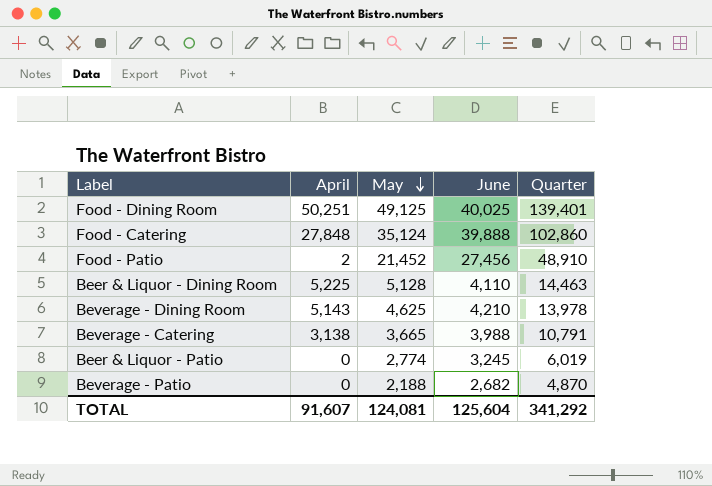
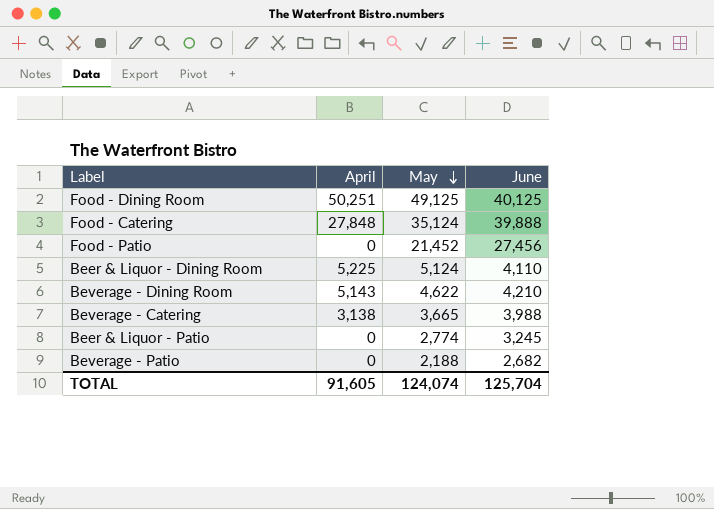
column Quarter | formula: [April] + [May] + [June] -> none
Food - Dining Room | June: 40,025 -> 40,125
Food - Patio | April: 2 -> 0
Beer & Liquor - Dining Room | May: 5,128 -> 5,124
Beverage - Dining Room | May: 4,625 -> 4,622
TOTAL | April: 91,607 -> 91,605
TOTAL | May: 124,081 -> 124,074
TOTAL | June: 125,604 -> 125,704

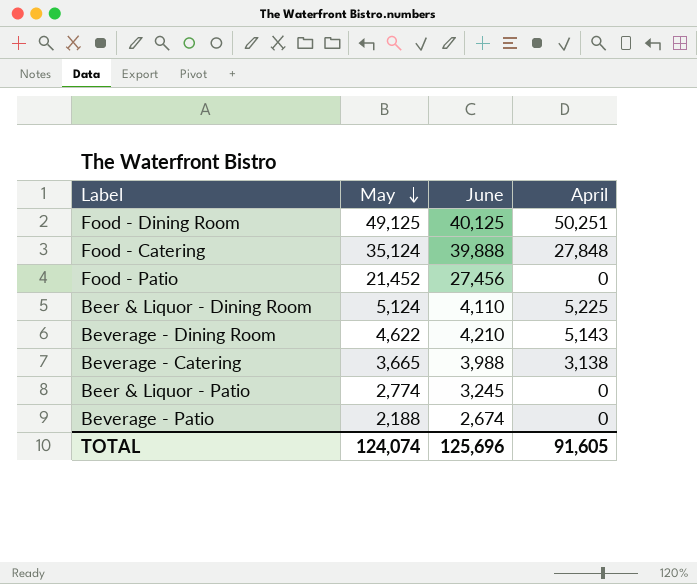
column April | position: 2 -> 4
Beverage - Patio | June: 2,682 -> 2,674
TOTAL | June: 125,704 -> 125,696

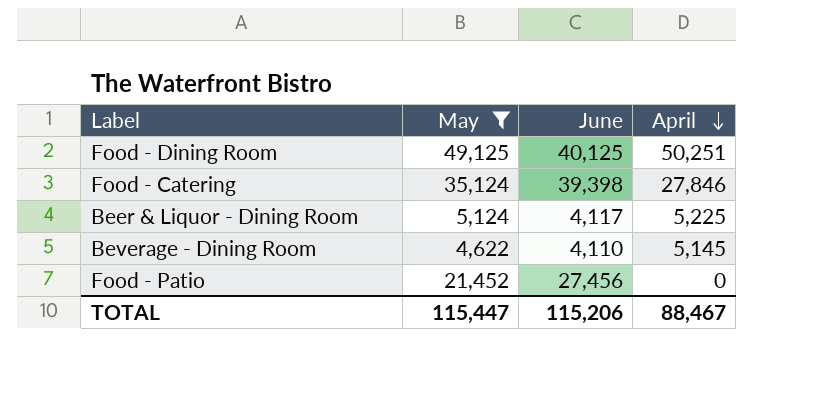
filter: none -> May >= 4,622
row order: May descending -> April descending
Food - Catering | June: 39,888 -> 39,398
Food - Catering | April: 27,848 -> 27,846
Beer & Liquor - Dining Room | June: 4,110 -> 4,117
Beverage - Dining Room | June: 4,210 -> 4,110
Beverage - Dining Room | April: 5,143 -> 5,145
TOTAL | May: 124,074 -> 115,447
TOTAL | June: 125,696 -> 115,206
TOTAL | April: 91,605 -> 88,467

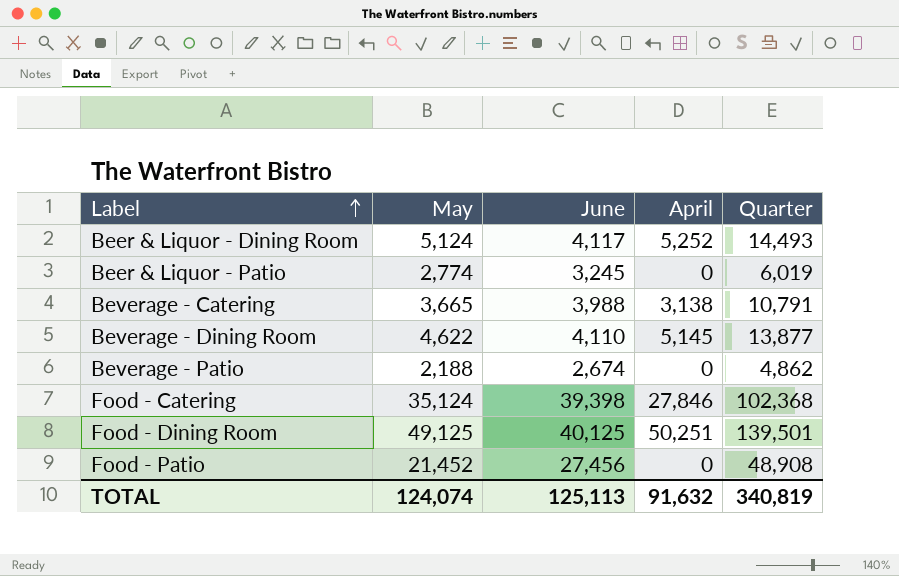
filter: May >= 4,622 -> none
row order: April descending -> Label ascending
column Quarter | formula: none -> [May] + [June] + [April]
Beer & Liquor - Dining Room | April: 5,225 -> 5,252
TOTAL | May: 115,447 -> 124,074
TOTAL | June: 115,206 -> 125,113
TOTAL | April: 88,467 -> 91,632

